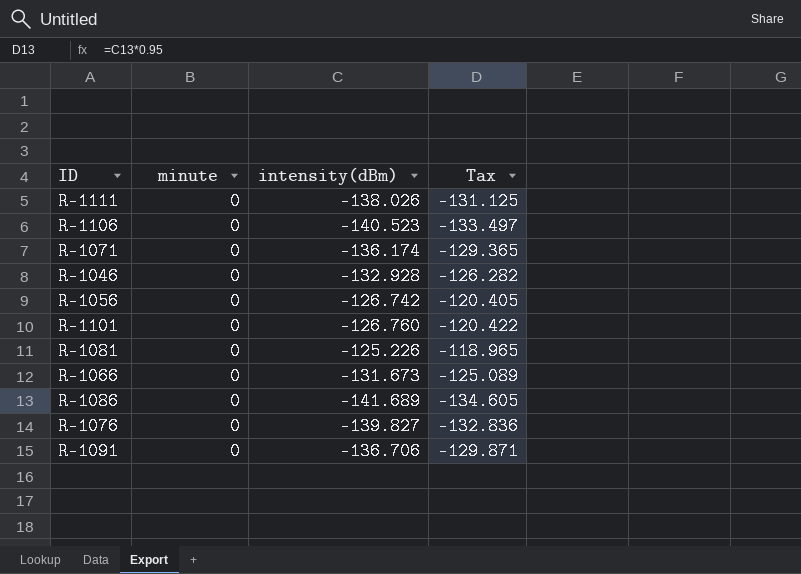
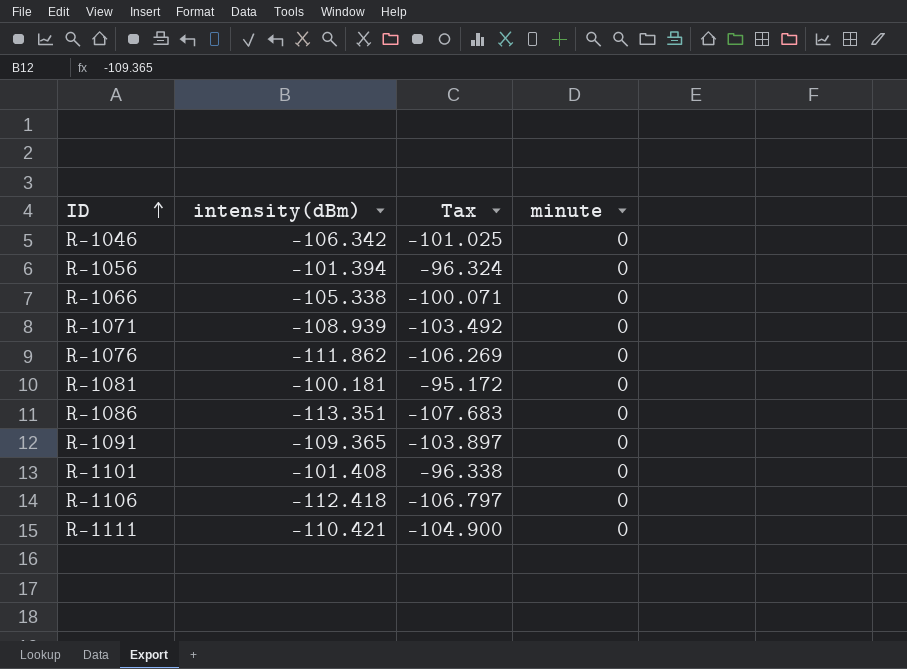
row order: none -> ID ascending
column minute | position: 2 -> 4
R-1046 | intensity(dBm): -132.928 -> -106.342
R-1046 | Tax: -126.282 -> -101.025
R-1056 | intensity(dBm): -126.742 -> -101.394
R-1056 | Tax: -120.405 -> -96.324
R-1066 | intensity(dBm): -131.673 -> -105.338
R-1066 | Tax: -125.089 -> -100.071
R-1071 | intensity(dBm): -136.174 -> -108.939
R-1071 | Tax: -129.365 -> -103.492
R-1076 | intensity(dBm): -139.827 -> -111.862
R-1076 | Tax: -132.836 -> -106.269
R-1081 | intensity(dBm): -125.226 -> -100.181
R-1081 | Tax: -118.965 -> -95.172
R-1086 | intensity(dBm): -141.689 -> -113.351
R-1086 | Tax: -134.605 -> -107.683
R-1091 | intensity(dBm): -136.706 -> -109.365
R-1091 | Tax: -129.871 -> -103.897
R-1101 | intensity(dBm): -126.760 -> -101.408
R-1101 | Tax: -120.422 -> -96.338
R-1106 | intensity(dBm): -140.523 -> -112.418
R-1106 | Tax: -133.497 -> -106.797
R-1111 | intensity(dBm): -138.026 -> -110.421
R-1111 | Tax: -131.125 -> -104.900

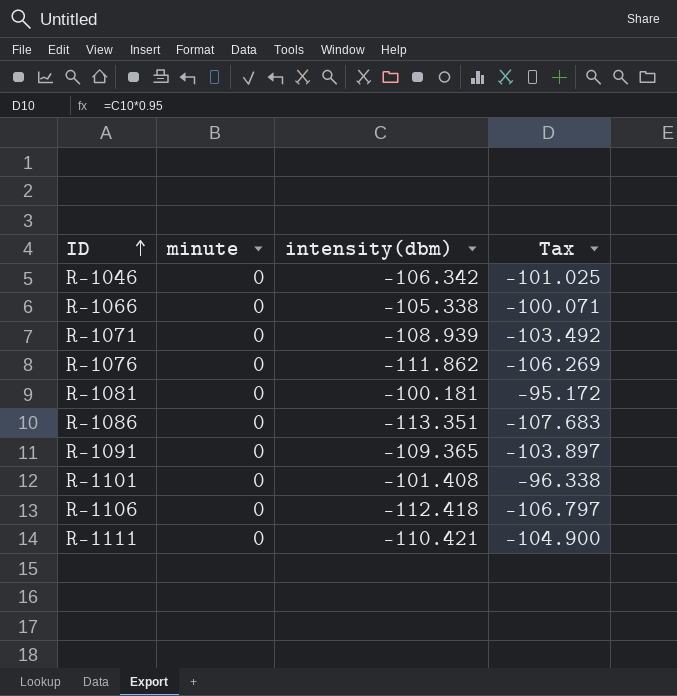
column minute | position: 4 -> 2
column name: intensity(dBm) -> intensity(dbm)
row R-1056: -101.394 | -96.324 | 0 -> none

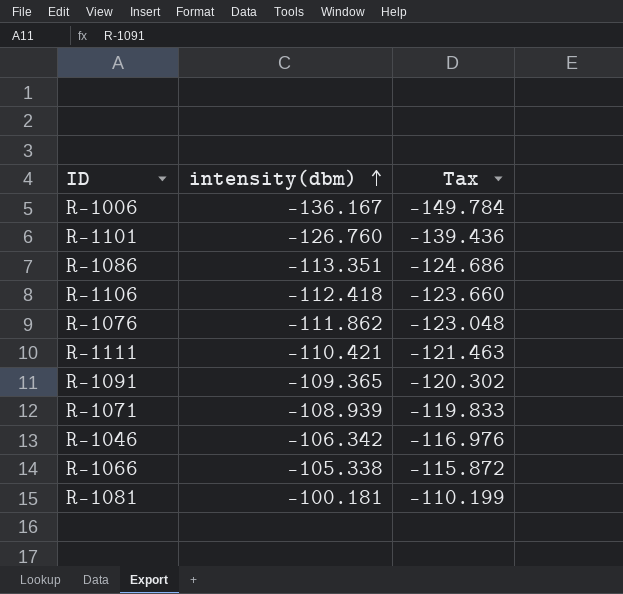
row order: ID ascending -> intensity(dbm) ascending
column minute | position: 2 -> none
column Tax | formula: [intensity(dbm)] * 0.95 -> [intensity(dbm)] * 1.1
row R-1006: none -> -136.167 | -149.784
R-1101 | intensity(dbm): -101.408 -> -126.760

